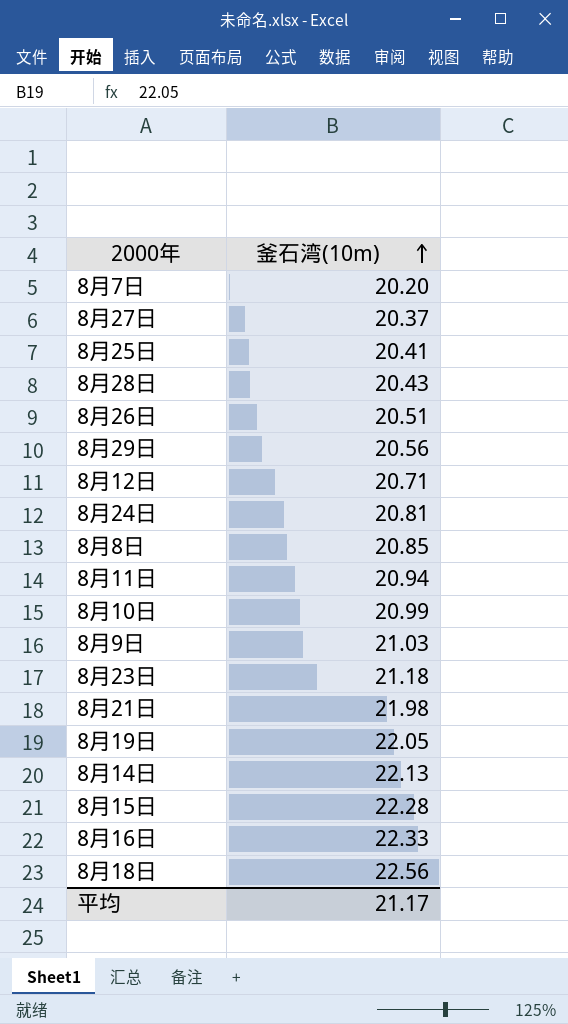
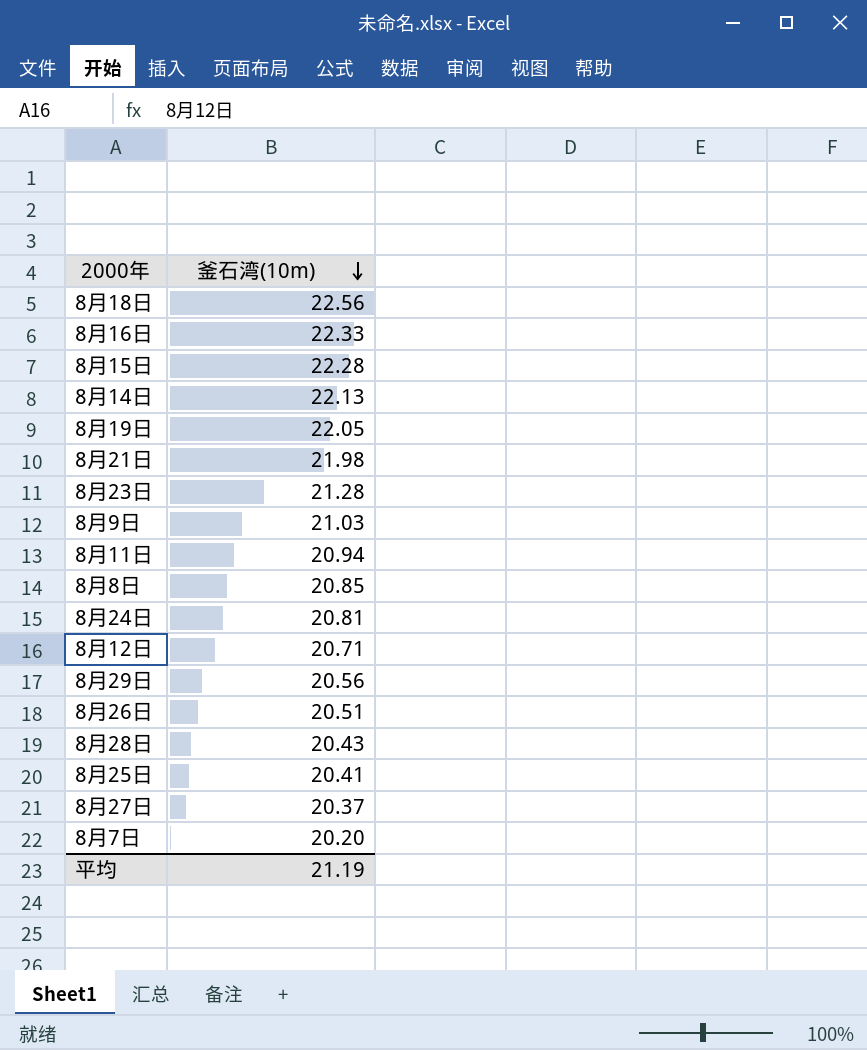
row order: 釜石湾(10m) ascending -> 釜石湾(10m) descending
row 8月10日: 20.99 -> none
8月23日 | 釜石湾(10m): 21.18 -> 21.28
平均 | 釜石湾(10m): 21.17 -> 21.19

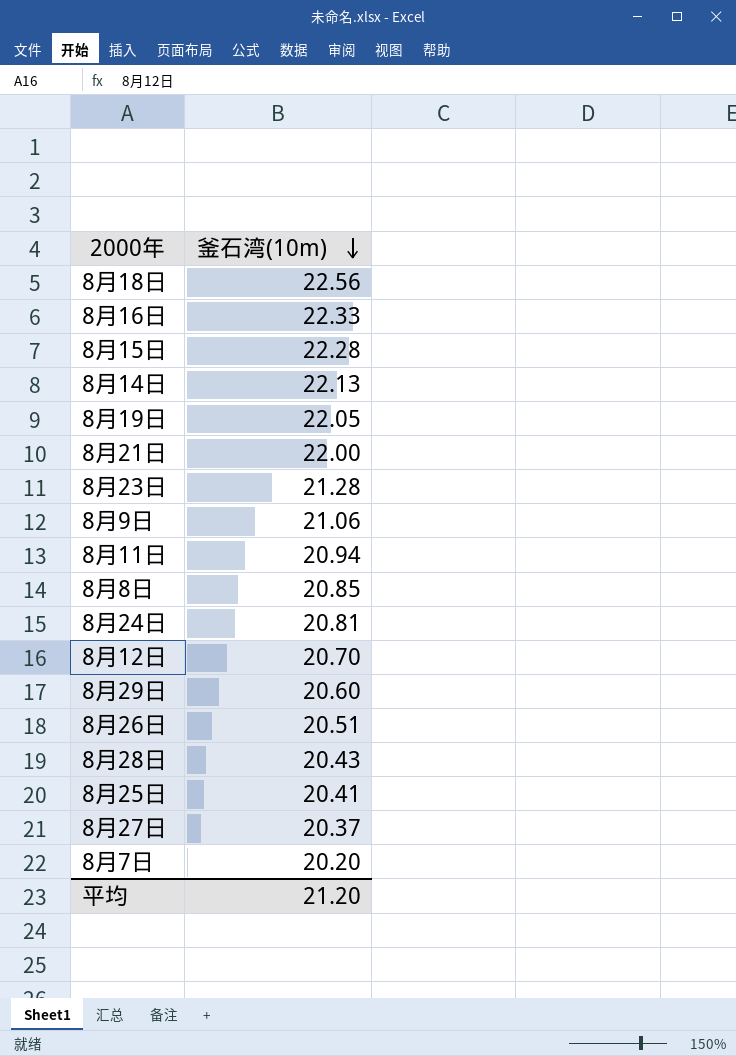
8月21日 | 釜石湾(10m): 21.98 -> 22.00
8月9日 | 釜石湾(10m): 21.03 -> 21.06
8月12日 | 釜石湾(10m): 20.71 -> 20.70
8月29日 | 釜石湾(10m): 20.56 -> 20.60
平均 | 釜石湾(10m): 21.19 -> 21.20

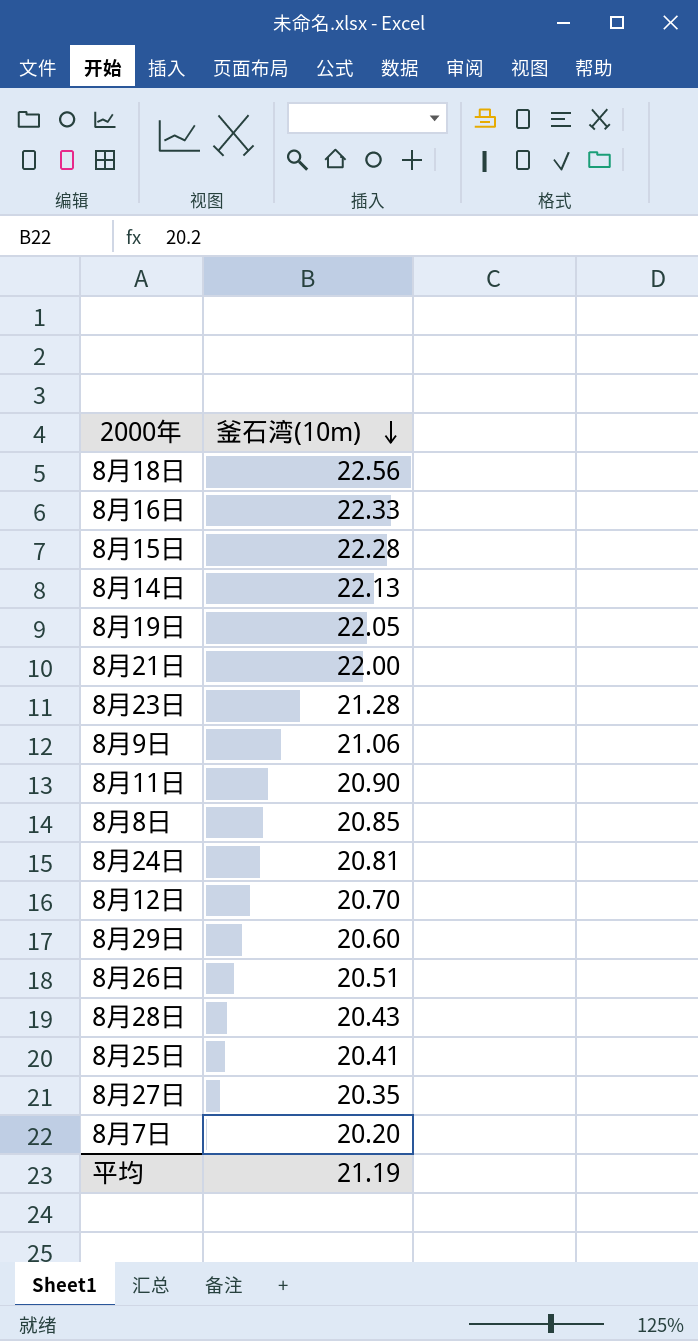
8月11日 | 釜石湾(10m): 20.94 -> 20.90
8月27日 | 釜石湾(10m): 20.37 -> 20.35
平均 | 釜石湾(10m): 21.20 -> 21.19

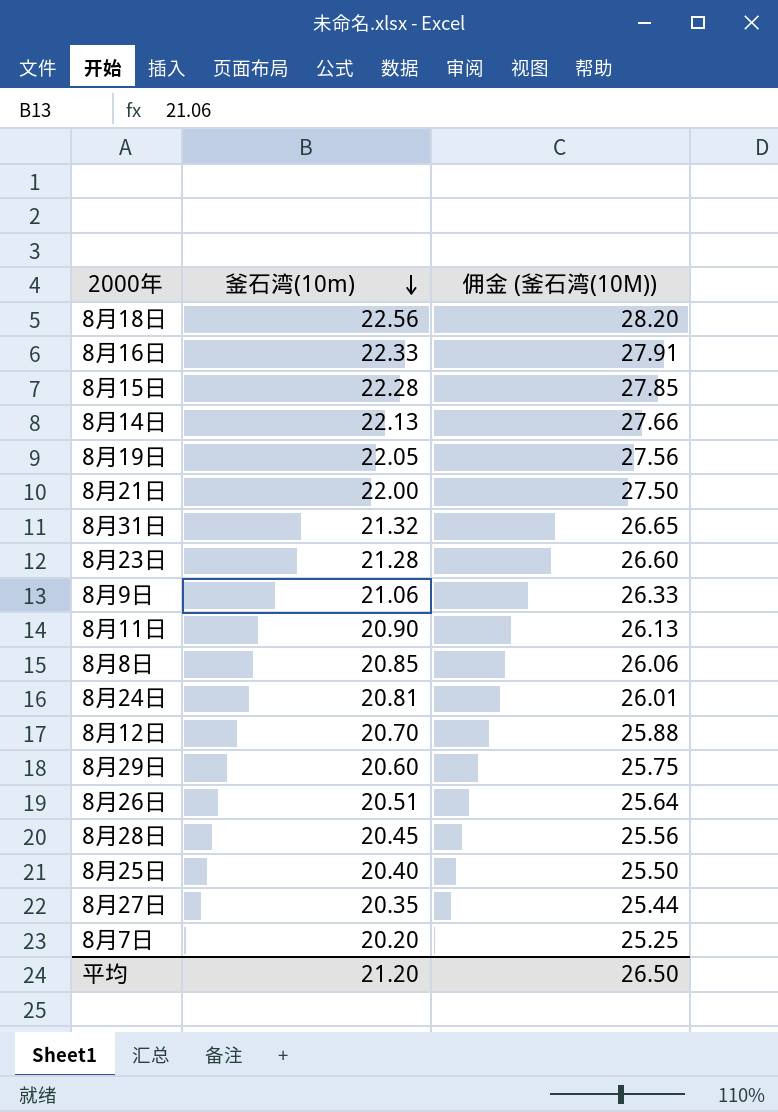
column 佣金 (釜石湾(10M)) | formula: none -> [釜石湾(10m)] * 1.25
row 8月31日: none -> 21.32 | 26.65
8月28日 | 釜石湾(10m): 20.43 -> 20.45
8月25日 | 釜石湾(10m): 20.41 -> 20.40
平均 | 釜石湾(10m): 21.19 -> 21.20

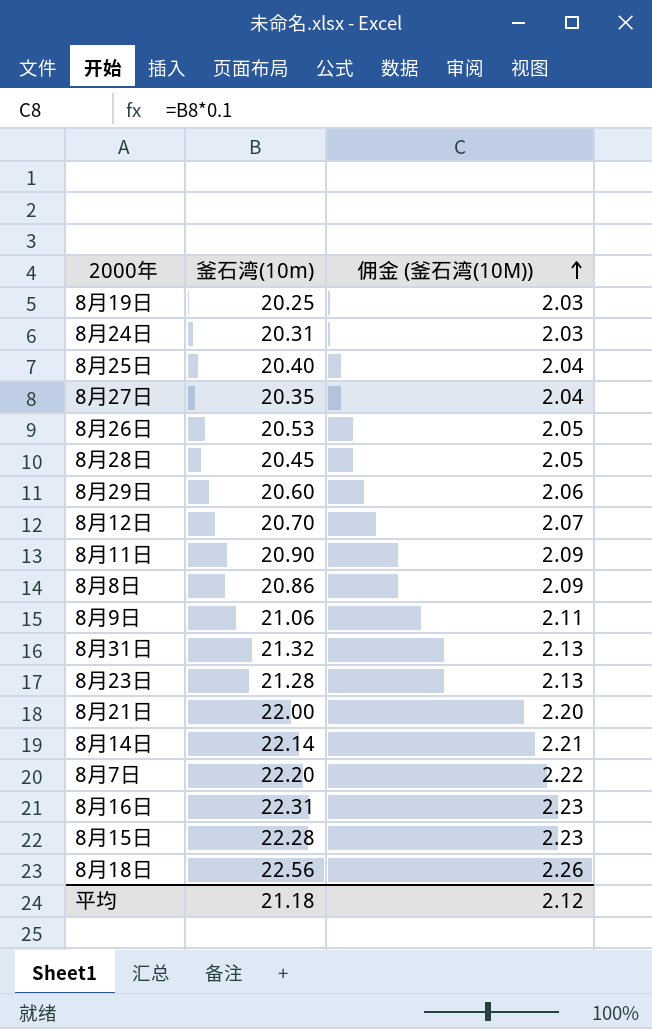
row order: 釜石湾(10m) descending -> 佣金 (釜石湾(10M)) ascending
column 佣金 (釜石湾(10M)) | formula: [釜石湾(10m)] * 1.25 -> [釜石湾(10m)] * 0.1
8月19日 | 釜石湾(10m): 22.05 -> 20.25
8月24日 | 釜石湾(10m): 20.81 -> 20.31
8月26日 | 釜石湾(10m): 20.51 -> 20.53
8月8日 | 釜石湾(10m): 20.85 -> 20.86
8月14日 | 釜石湾(10m): 22.13 -> 22.14
8月7日 | 釜石湾(10m): 20.20 -> 22.20
8月16日 | 釜石湾(10m): 22.33 -> 22.31
平均 | 釜石湾(10m): 21.20 -> 21.18
平均 | 佣金 (釜石湾(10M)): 26.50 -> 2.12

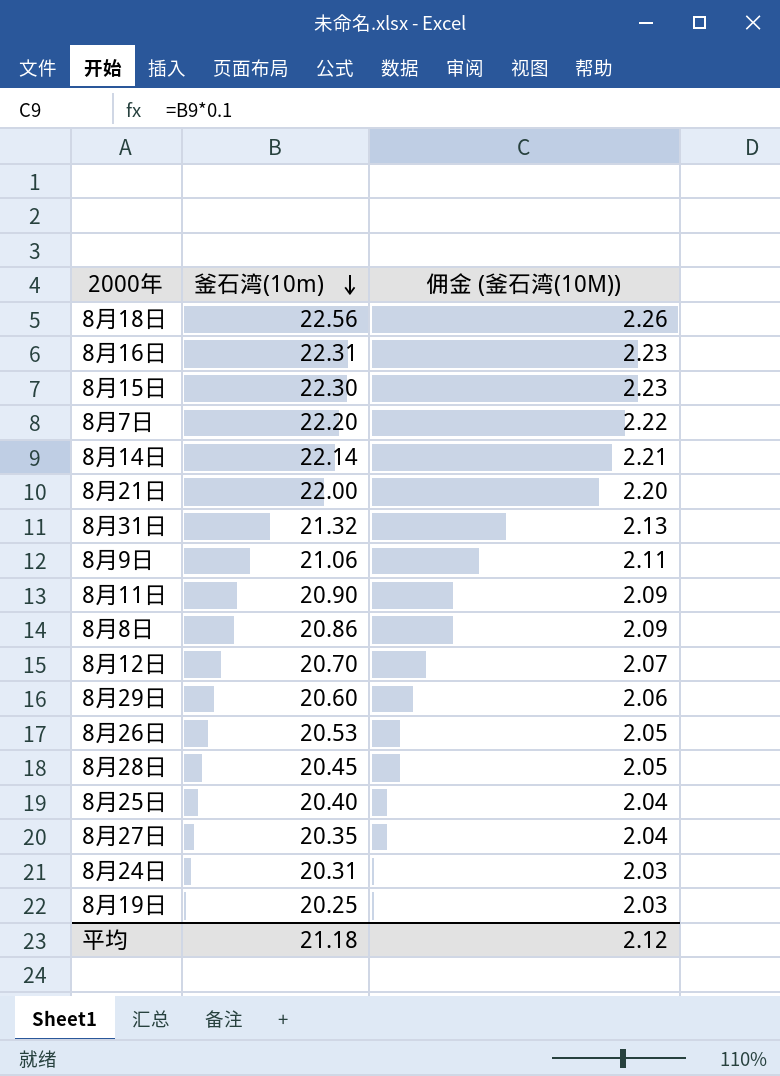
row order: 佣金 (釜石湾(10M)) ascending -> 釜石湾(10m) descending
row 8月23日: 21.28 | 2.13 -> none
8月15日 | 釜石湾(10m): 22.28 -> 22.30

